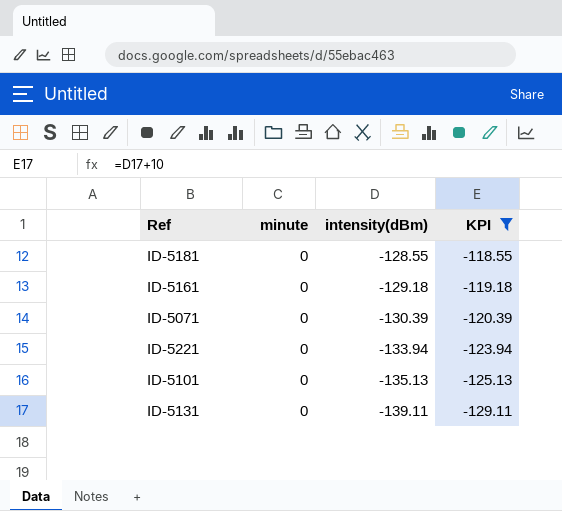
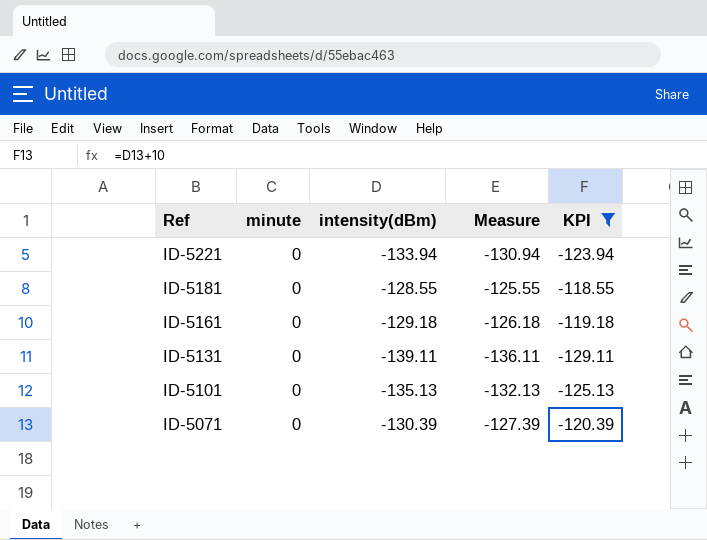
row order: intensity(dBm) descending -> Ref descending
column Measure | formula: none -> [intensity(dBm)] + 3

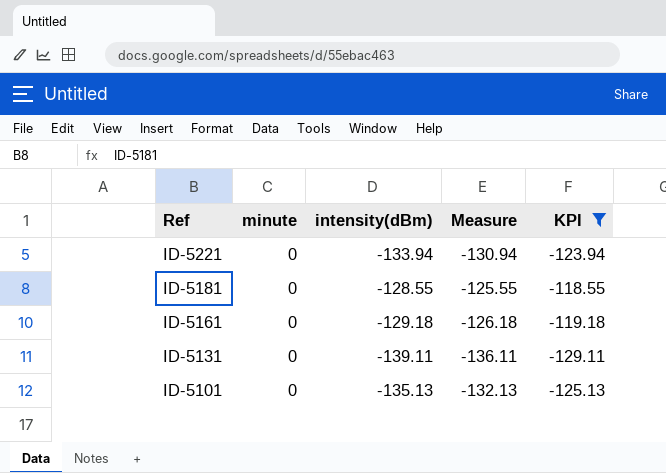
row ID-5071: 0 | -130.39 | -127.39 | -120.39 -> none

